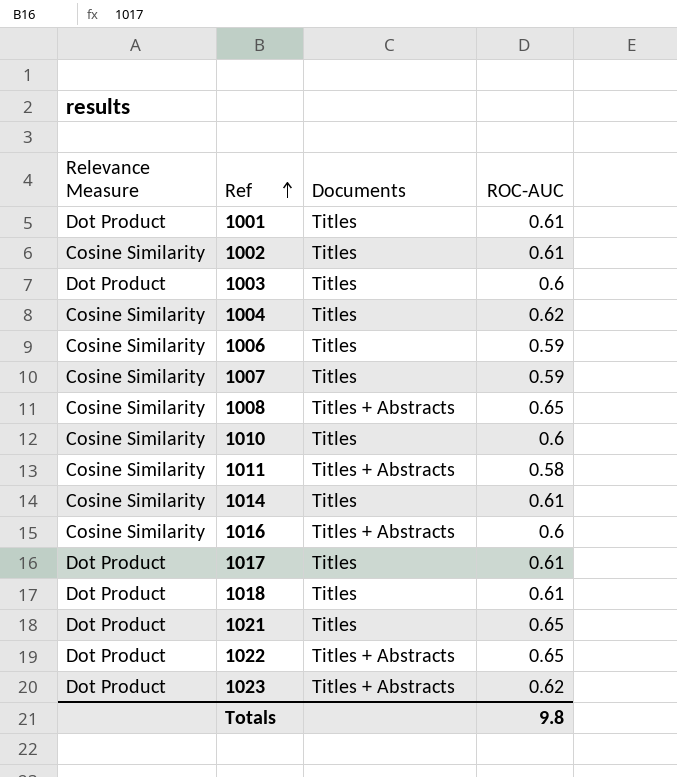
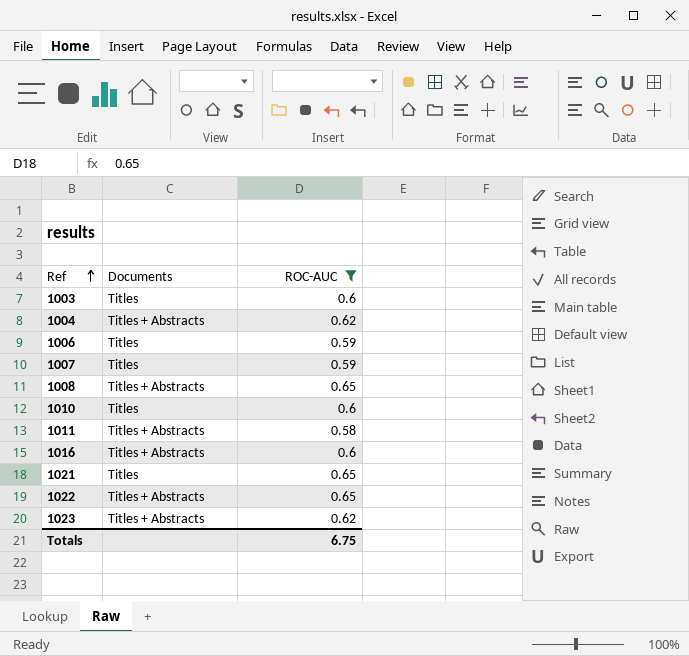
filter: none -> ROC-AUC != 0.61
column Relevance Measure | position: 1 -> none
1004 | Documents: Titles -> Titles + Abstracts
Totals | ROC-AUC: 9.8 -> 6.75

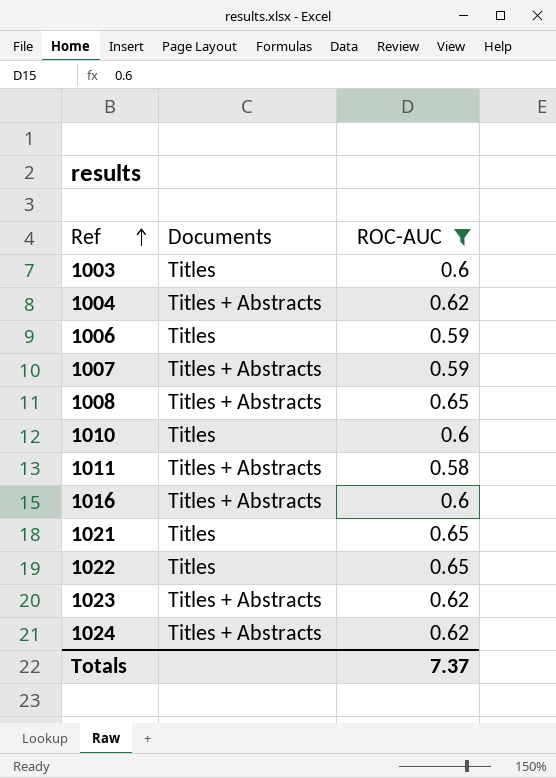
1007 | Documents: Titles -> Titles + Abstracts
1022 | Documents: Titles + Abstracts -> Titles
row 1024: none -> Titles + Abstracts | 0.62
Totals | ROC-AUC: 6.75 -> 7.37

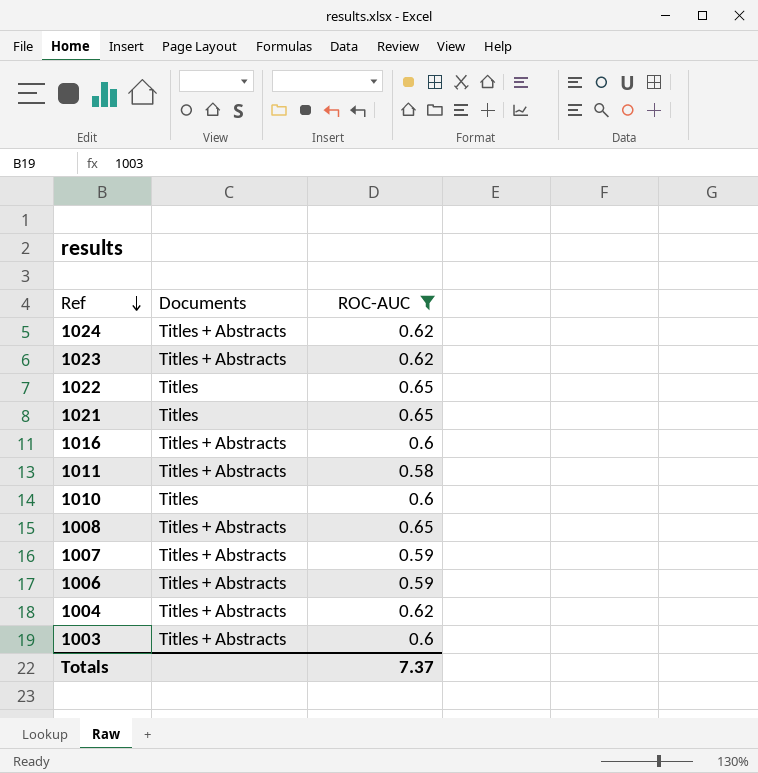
row order: Ref ascending -> Ref descending
1006 | Documents: Titles -> Titles + Abstracts
1003 | Documents: Titles -> Titles + Abstracts

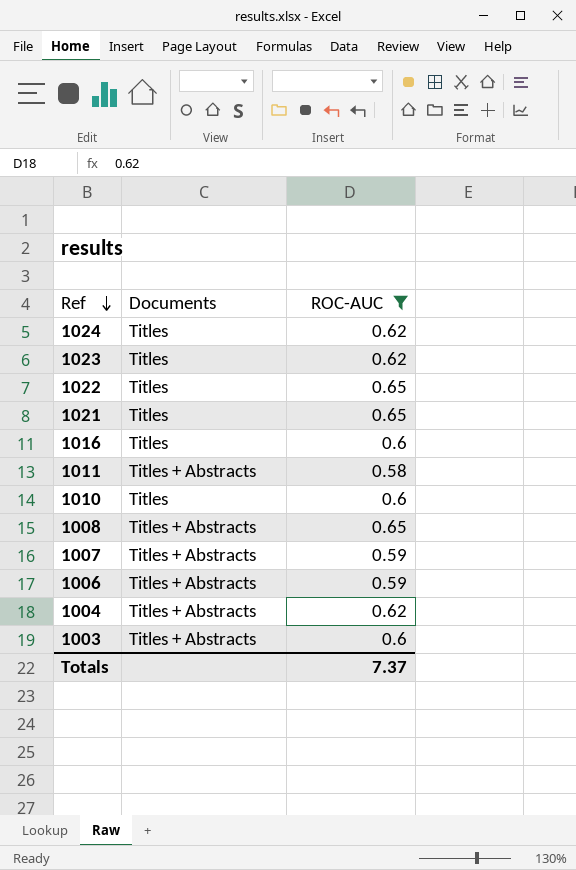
1024 | Documents: Titles + Abstracts -> Titles
1023 | Documents: Titles + Abstracts -> Titles
1016 | Documents: Titles + Abstracts -> Titles

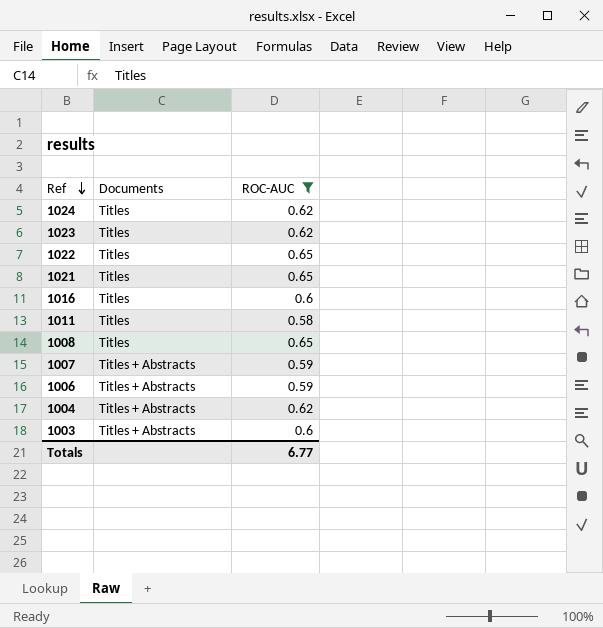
row 1010: Titles | 0.6 -> none
1011 | Documents: Titles + Abstracts -> Titles
1008 | Documents: Titles + Abstracts -> Titles
Totals | ROC-AUC: 7.37 -> 6.77

